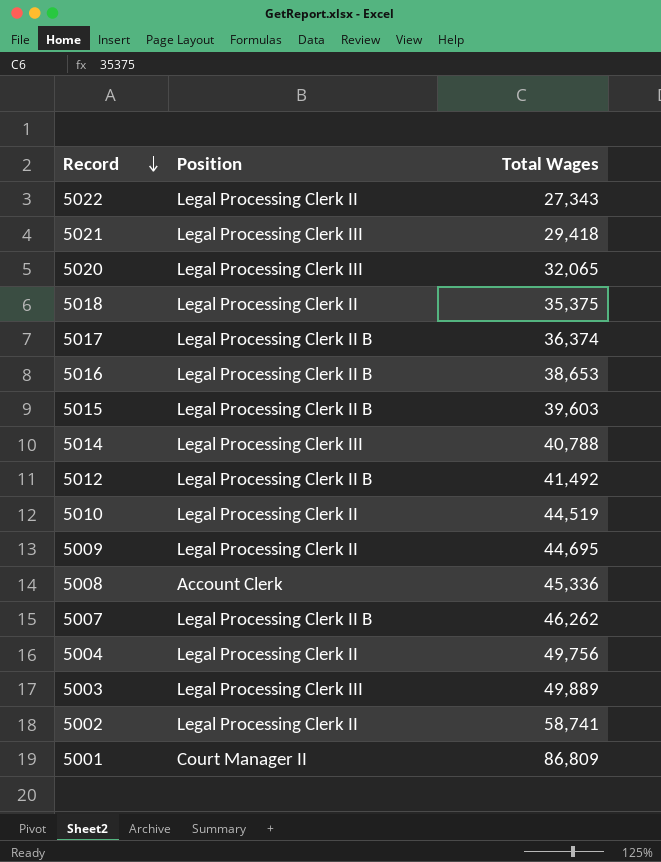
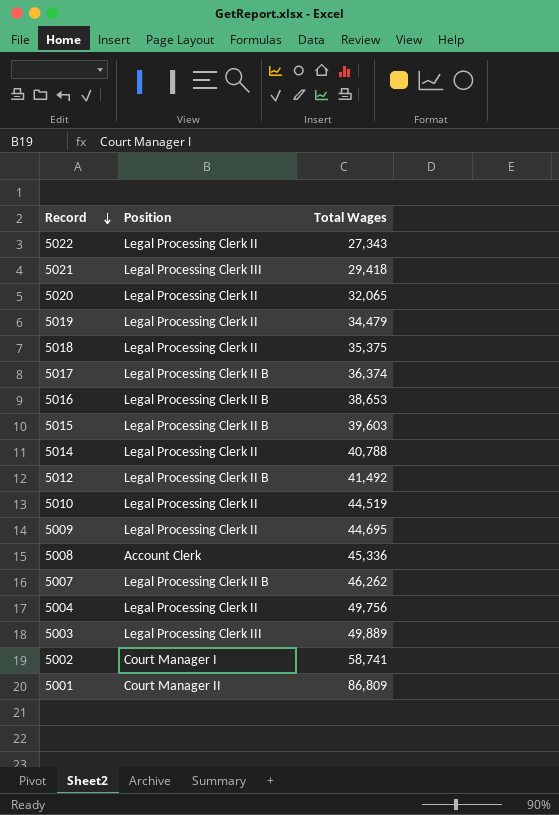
5020 | Position: Legal Processing Clerk III -> Legal Processing Clerk II
row 5019: none -> Legal Processing Clerk II | 34,479
5014 | Position: Legal Processing Clerk III -> Legal Processing Clerk II
5002 | Position: Legal Processing Clerk II -> Court Manager I

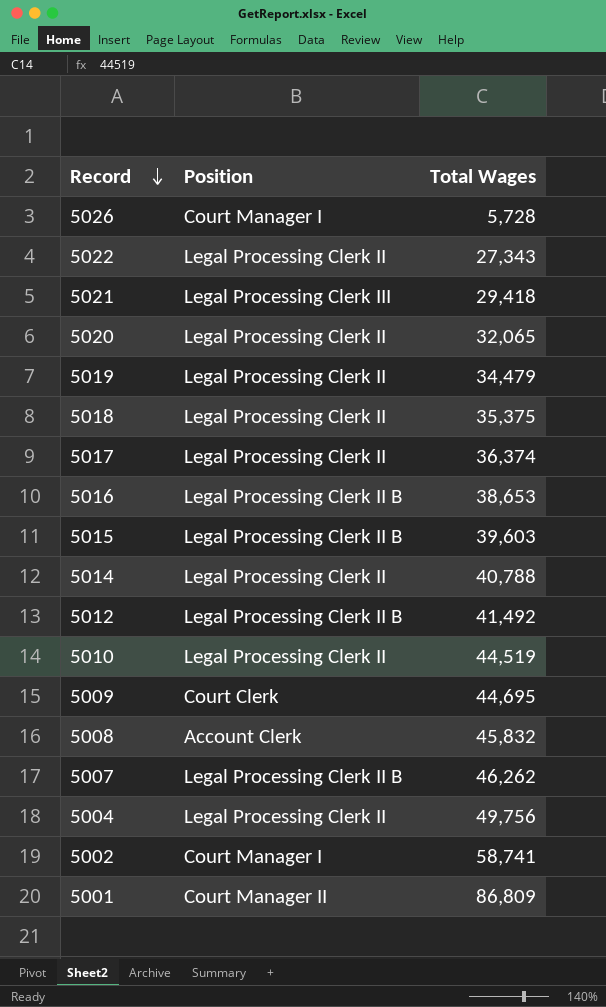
row 5003: Legal Processing Clerk III | 49,889 -> none
row 5026: none -> Court Manager I | 5,728
5017 | Position: Legal Processing Clerk II B -> Legal Processing Clerk II
5009 | Position: Legal Processing Clerk II -> Court Clerk
5008 | Total Wages: 45,336 -> 45,832

